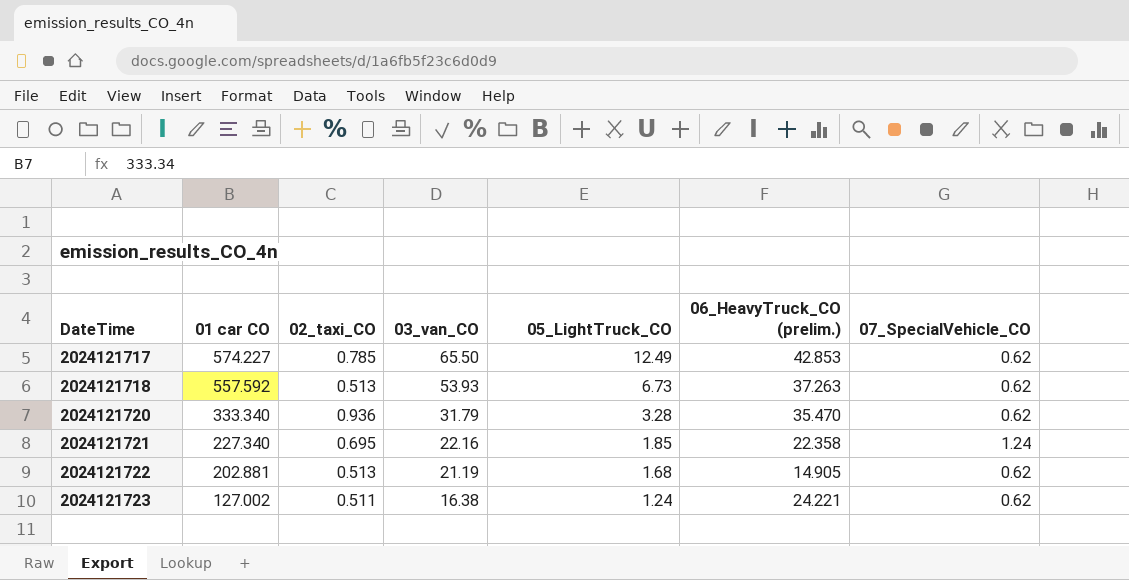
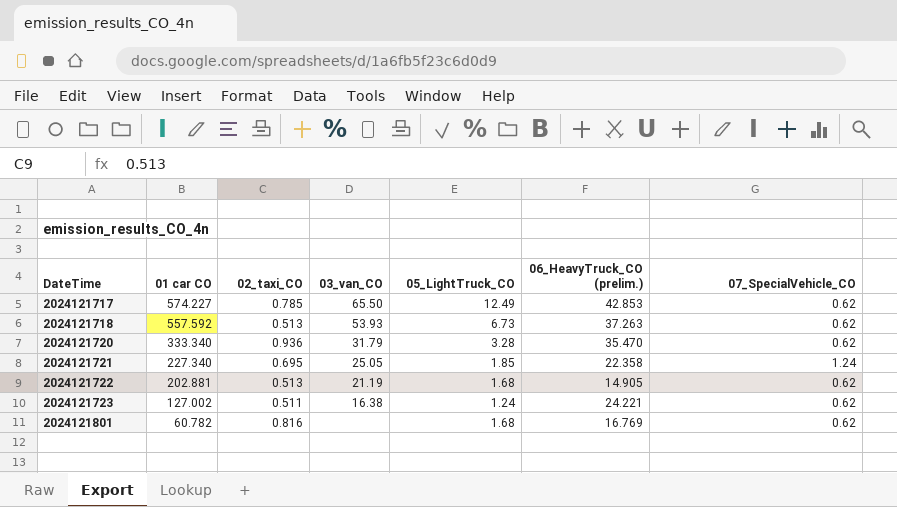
2024121721 | 03_van_CO: 22.16 -> 25.05
row 2024121801: none -> 60.782 | 0.816 | none | 1.68 | 16.769 | 0.62

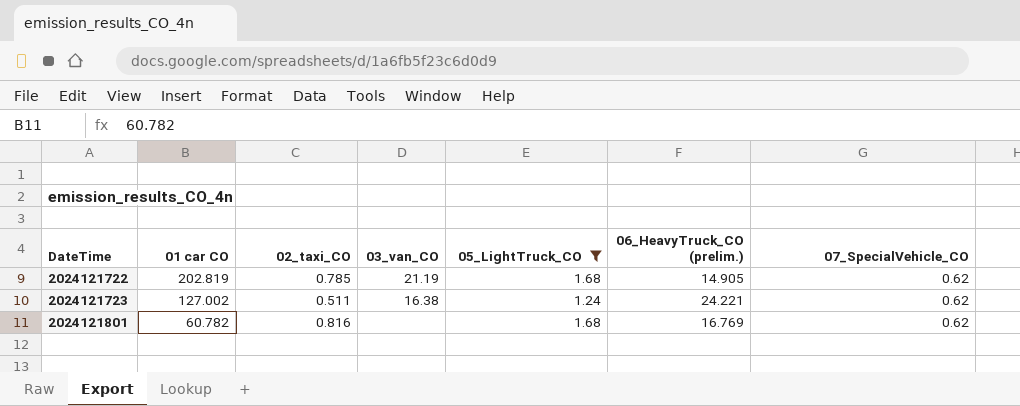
filter: none -> 05_LightTruck_CO <= 1.68
2024121722 | 01 car CO: 202.881 -> 202.819
2024121722 | 02_taxi_CO: 0.513 -> 0.785

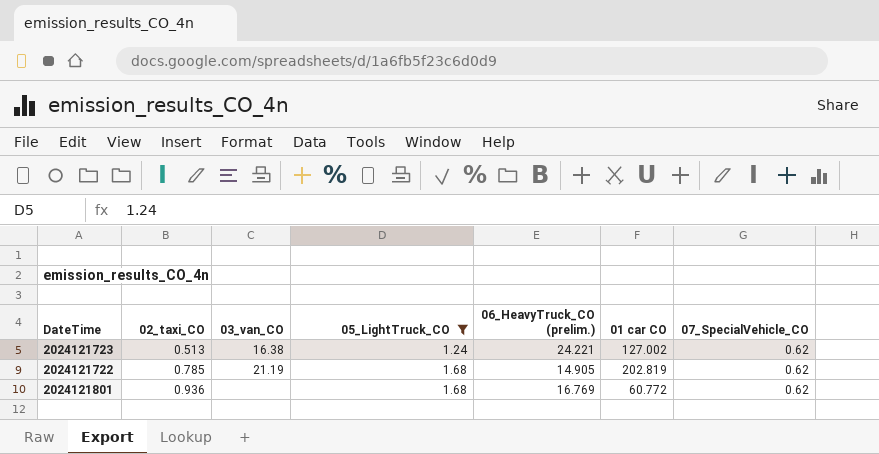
row order: DateTime ascending -> 02_taxi_CO ascending
column 01 car CO | position: 2 -> 6
2024121723 | 02_taxi_CO: 0.511 -> 0.513
2024121801 | 02_taxi_CO: 0.816 -> 0.936
2024121801 | 01 car CO: 60.782 -> 60.772

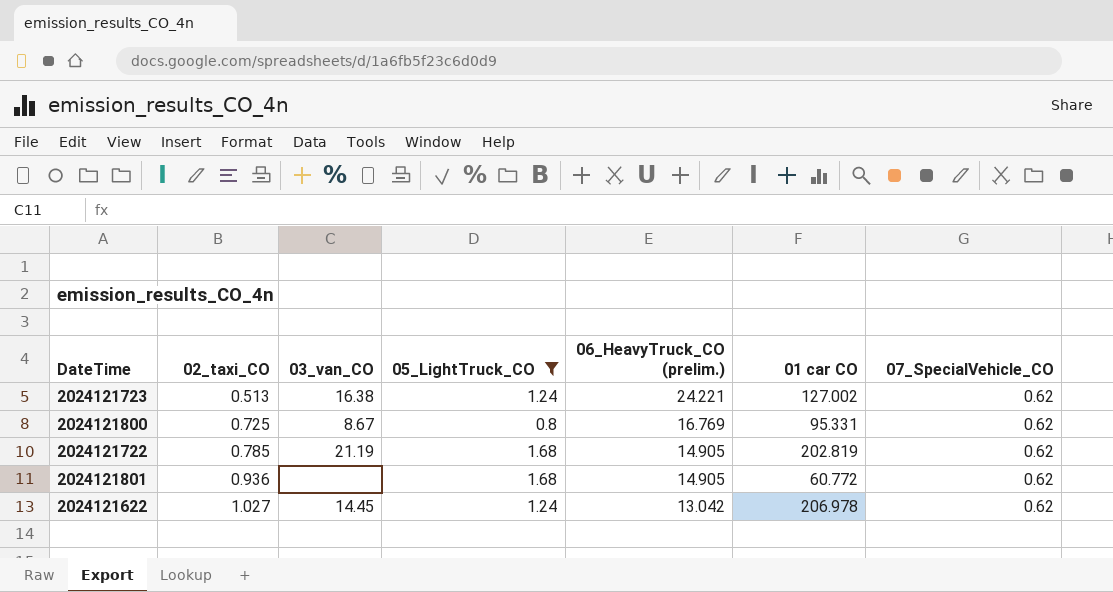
row 2024121800: none -> 0.725 | 8.67 | 0.8 | 16.769 | 95.331 | 0.62
2024121801 | 06_HeavyTruck_CO (prelim.): 16.769 -> 14.905
row 2024121622: none -> 1.027 | 14.45 | 1.24 | 13.042 | 206.978 | 0.62

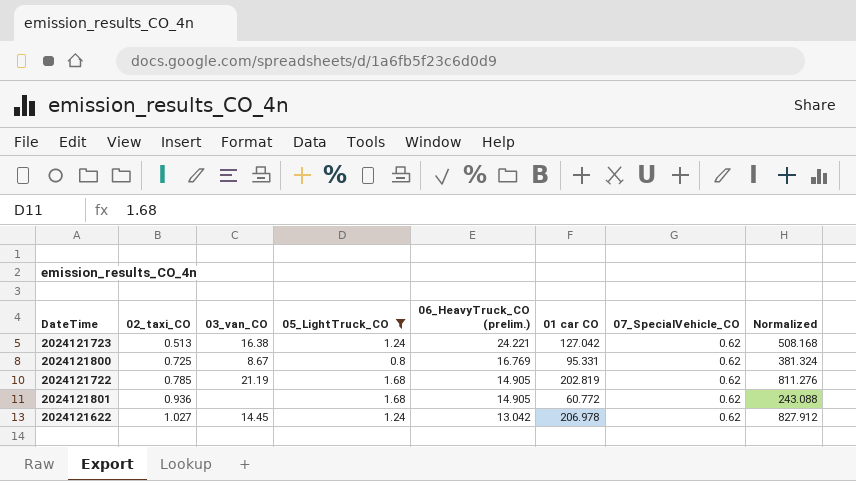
column Normalized | formula: none -> [01 car CO] * 4
2024121723 | 01 car CO: 127.002 -> 127.042

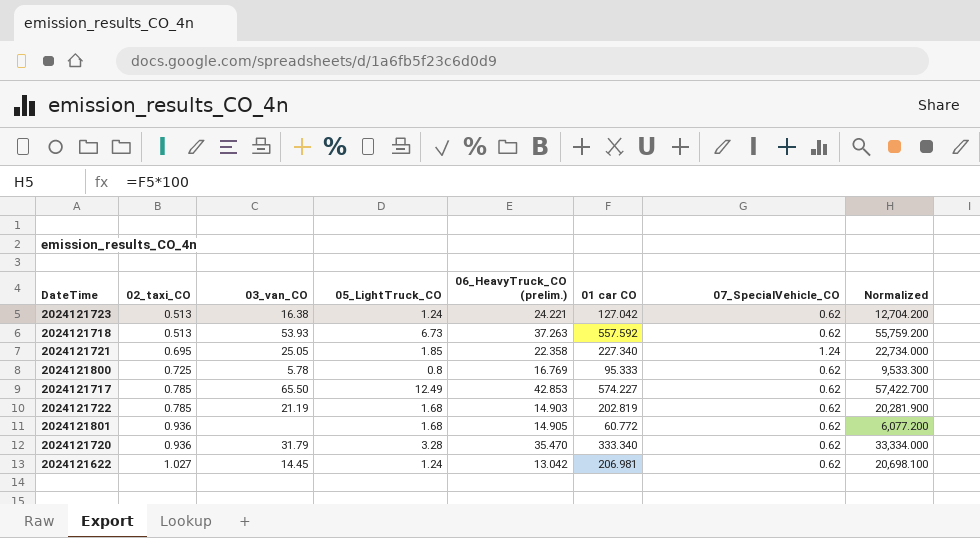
filter: 05_LightTruck_CO <= 1.68 -> none
column Normalized | formula: [01 car CO] * 4 -> [01 car CO] * 100
2024121800 | 03_van_CO: 8.67 -> 5.78
2024121800 | 01 car CO: 95.331 -> 95.333
2024121722 | 06_HeavyTruck_CO (prelim.): 14.905 -> 14.903
2024121622 | 01 car CO: 206.978 -> 206.981

